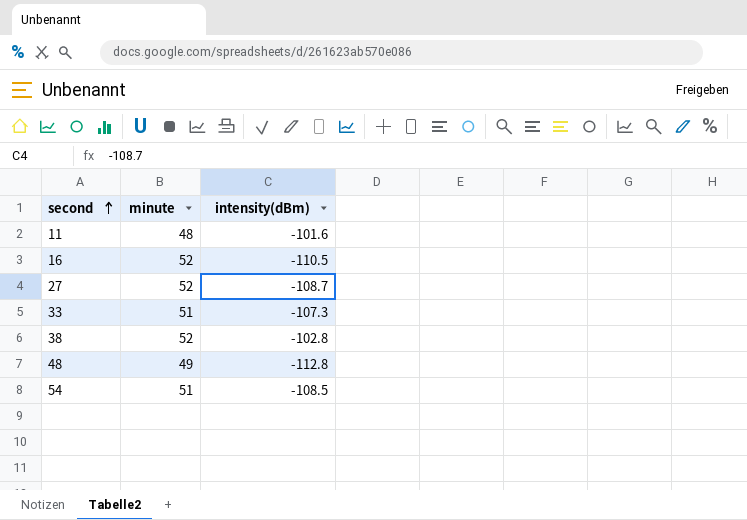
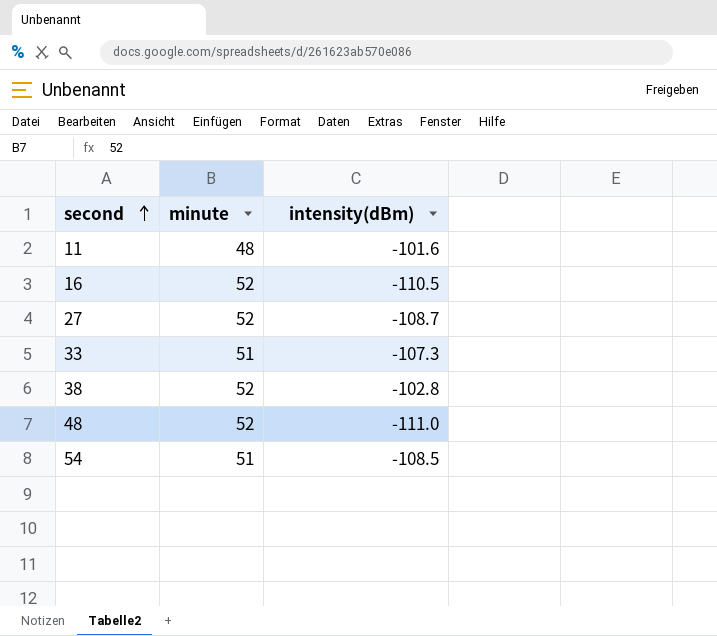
48 | minute: 49 -> 52
48 | intensity(dBm): -112.8 -> -111.0

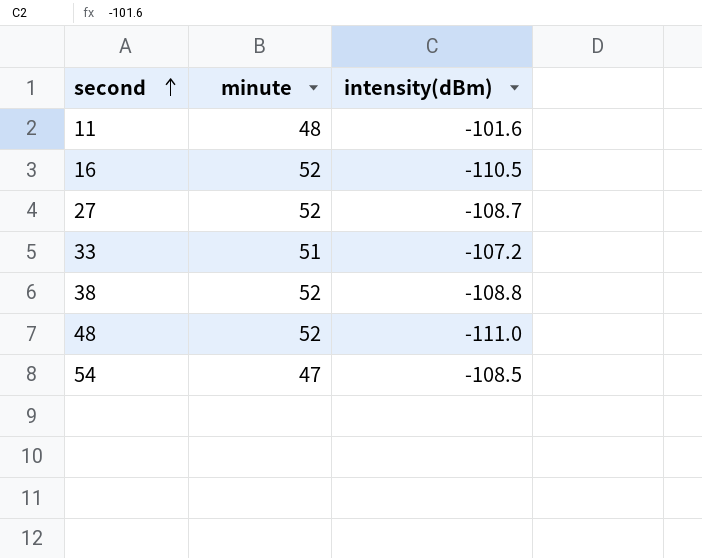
33 | intensity(dBm): -107.3 -> -107.2
38 | intensity(dBm): -102.8 -> -108.8
54 | minute: 51 -> 47

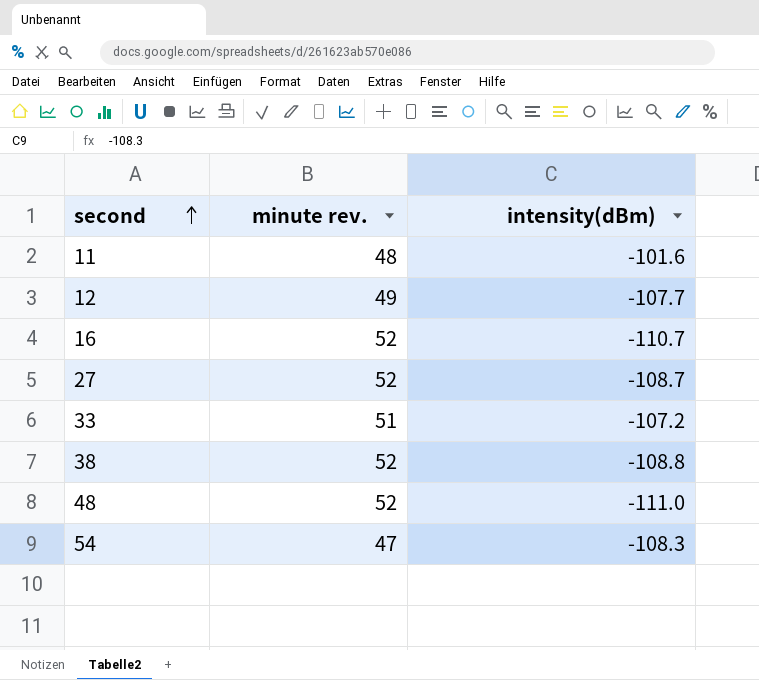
column name: minute -> minute rev.
row 12: none -> 49 | -107.7
16 | intensity(dBm): -110.5 -> -110.7
54 | intensity(dBm): -108.5 -> -108.3

